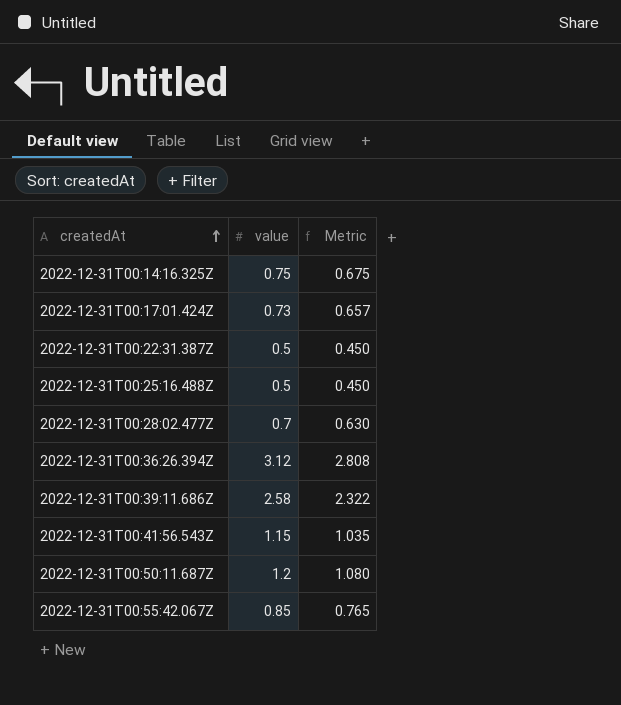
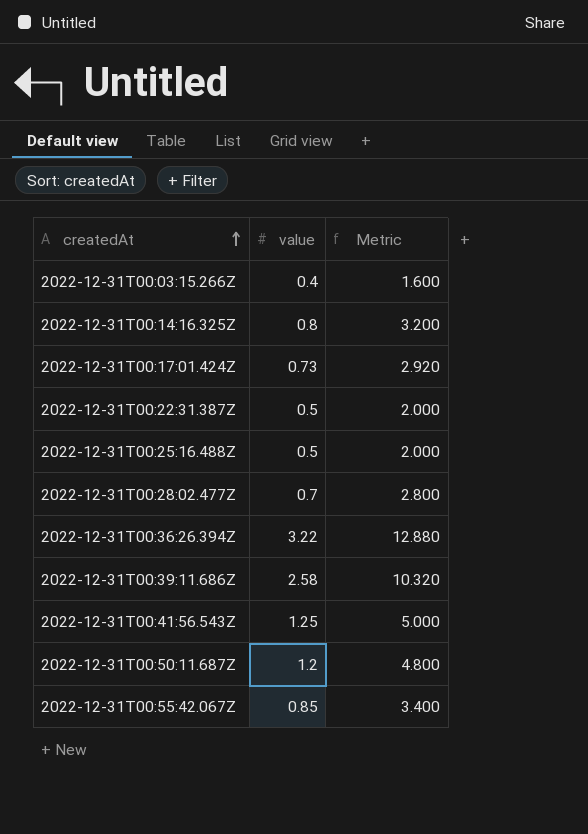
column Metric | formula: [value] * 0.9 -> [value] * 4
row 2022-12-31T00:03:15.266Z: none -> 0.4 | 1.600
2022-12-31T00:14:16.325Z | value: 0.75 -> 0.8
2022-12-31T00:36:26.394Z | value: 3.12 -> 3.22
2022-12-31T00:41:56.543Z | value: 1.15 -> 1.25

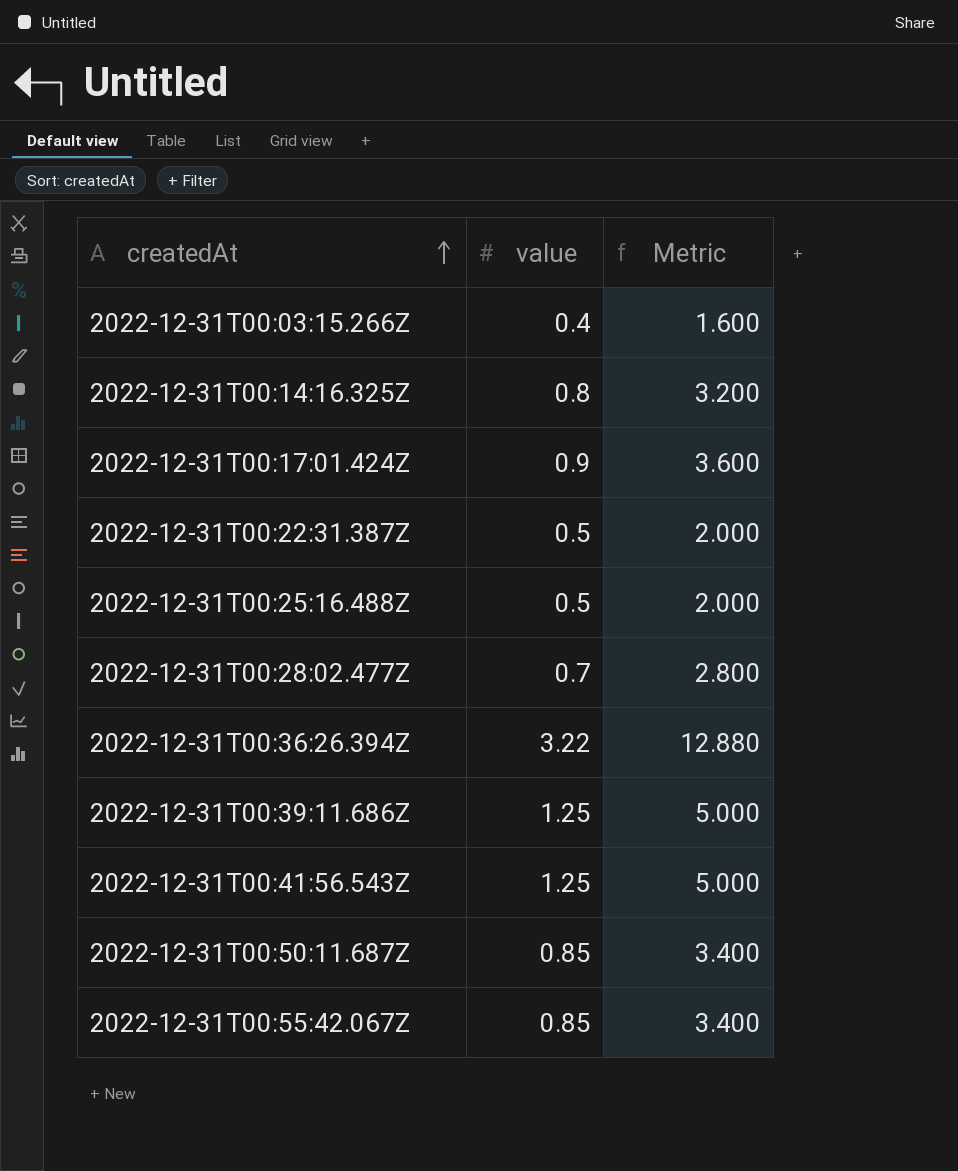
2022-12-31T00:17:01.424Z | value: 0.73 -> 0.9
2022-12-31T00:17:01.424Z | Metric: 2.920 -> 3.600
2022-12-31T00:39:11.686Z | value: 2.58 -> 1.25
2022-12-31T00:39:11.686Z | Metric: 10.320 -> 5.000
2022-12-31T00:50:11.687Z | value: 1.2 -> 0.85
2022-12-31T00:50:11.687Z | Metric: 4.800 -> 3.400

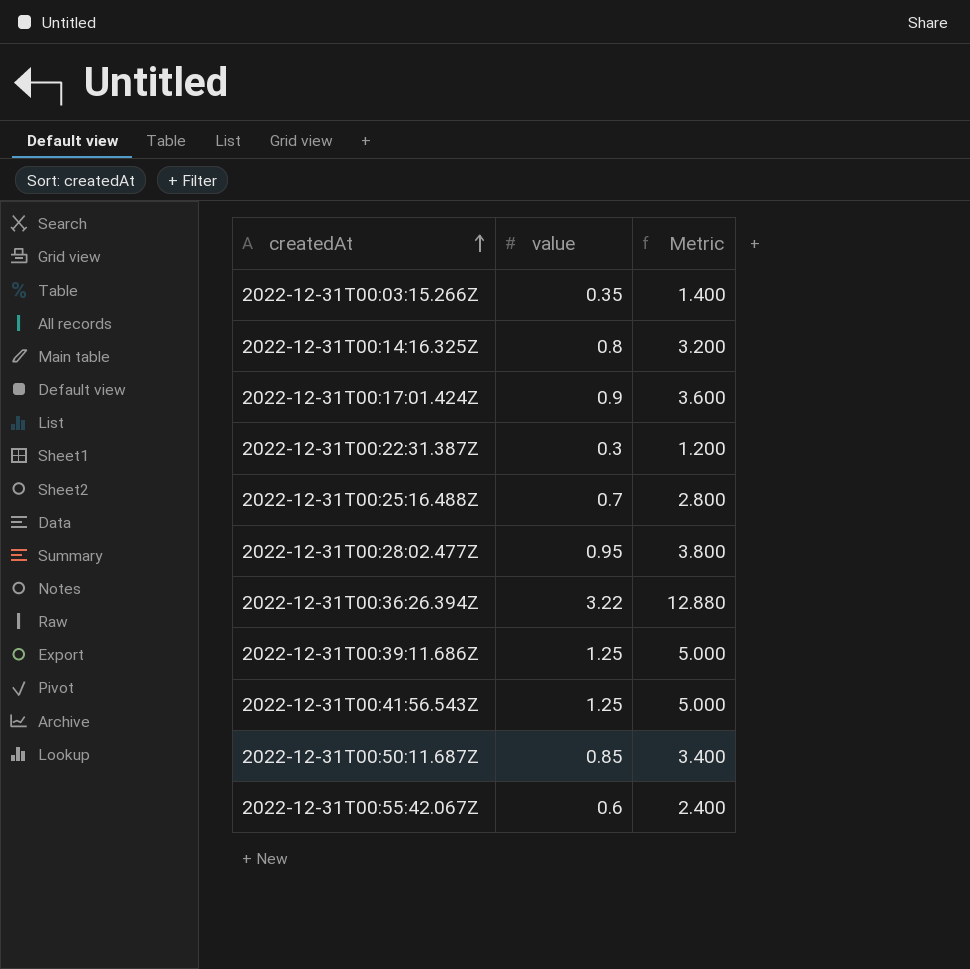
2022-12-31T00:03:15.266Z | value: 0.4 -> 0.35
2022-12-31T00:03:15.266Z | Metric: 1.600 -> 1.400
2022-12-31T00:22:31.387Z | value: 0.5 -> 0.3
2022-12-31T00:22:31.387Z | Metric: 2.000 -> 1.200
2022-12-31T00:25:16.488Z | value: 0.5 -> 0.7
2022-12-31T00:25:16.488Z | Metric: 2.000 -> 2.800
2022-12-31T00:28:02.477Z | value: 0.7 -> 0.95
2022-12-31T00:28:02.477Z | Metric: 2.800 -> 3.800
2022-12-31T00:55:42.067Z | value: 0.85 -> 0.6
2022-12-31T00:55:42.067Z | Metric: 3.400 -> 2.400

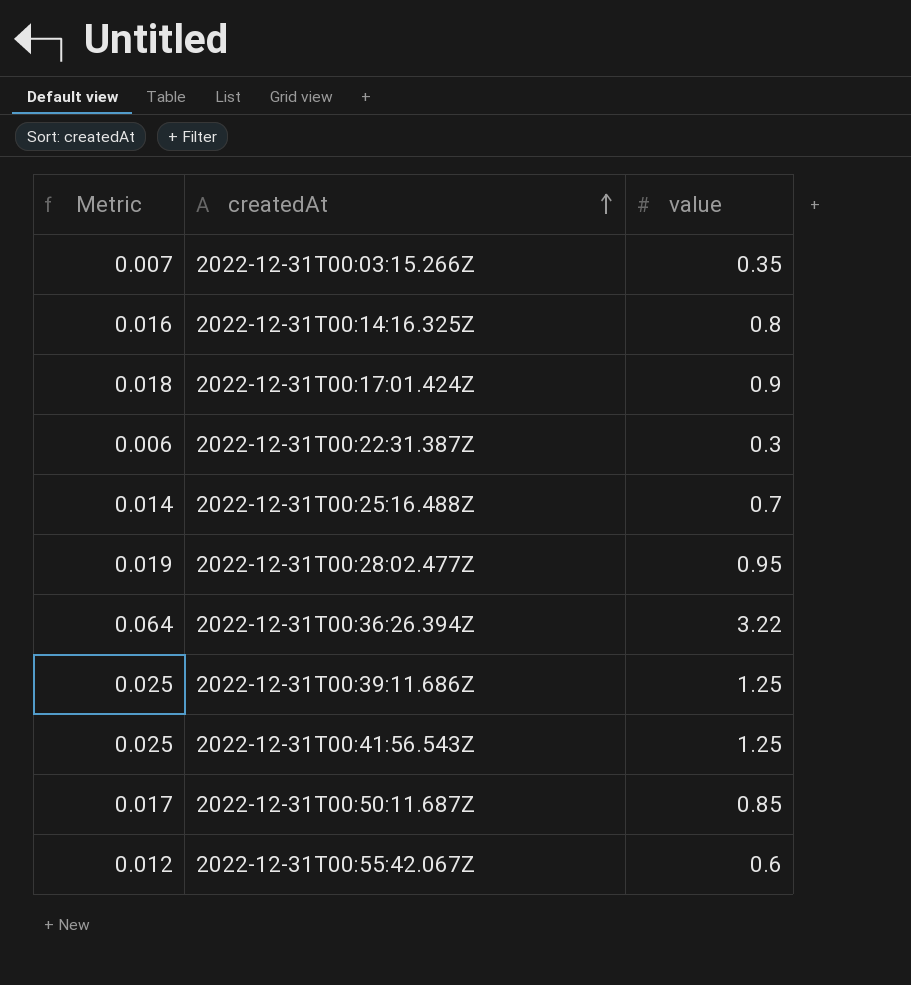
column Metric | formula: [value] * 4 -> [value] * 0.02
column Metric | position: 3 -> 1

